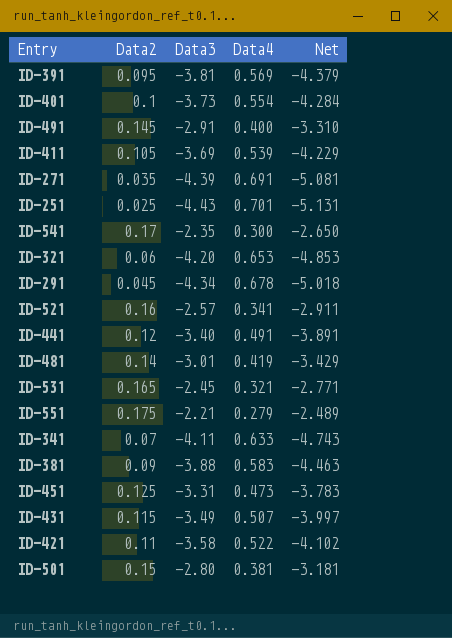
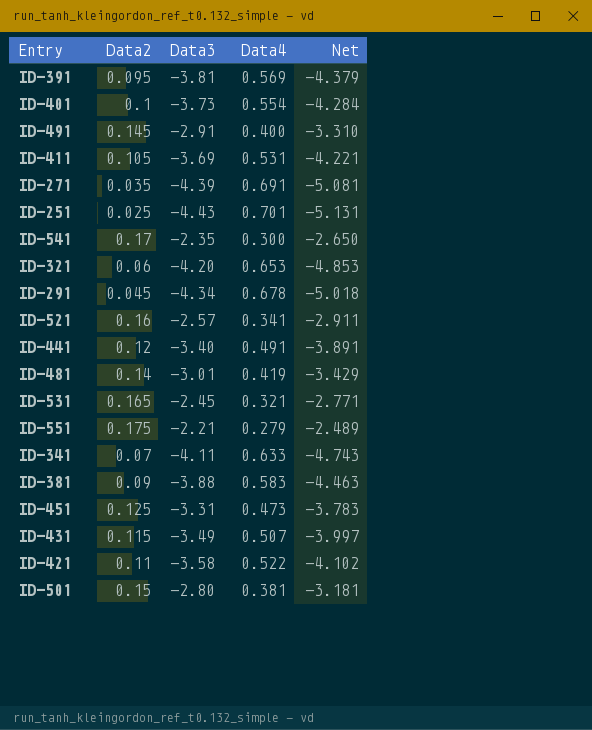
ID-411 | Data4: 0.539 -> 0.531
ID-411 | Net: -4.229 -> -4.221

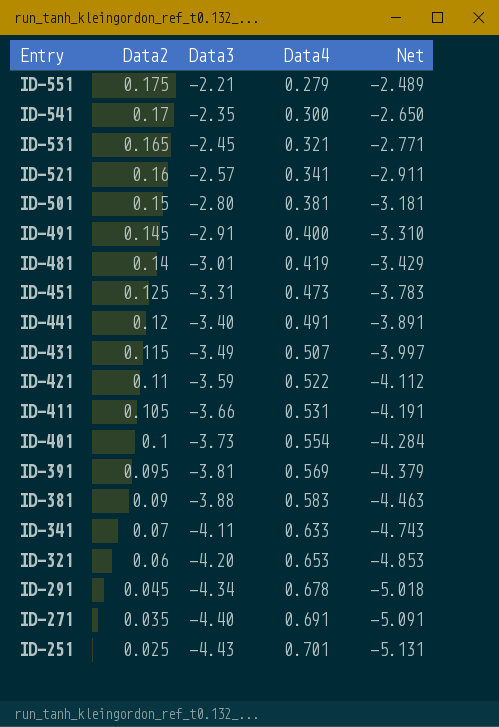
row order: none -> Entry descending
ID-421 | Data3: -3.58 -> -3.59
ID-421 | Net: -4.102 -> -4.112
ID-411 | Data3: -3.69 -> -3.66
ID-411 | Net: -4.221 -> -4.191
ID-271 | Data3: -4.39 -> -4.40
ID-271 | Net: -5.081 -> -5.091

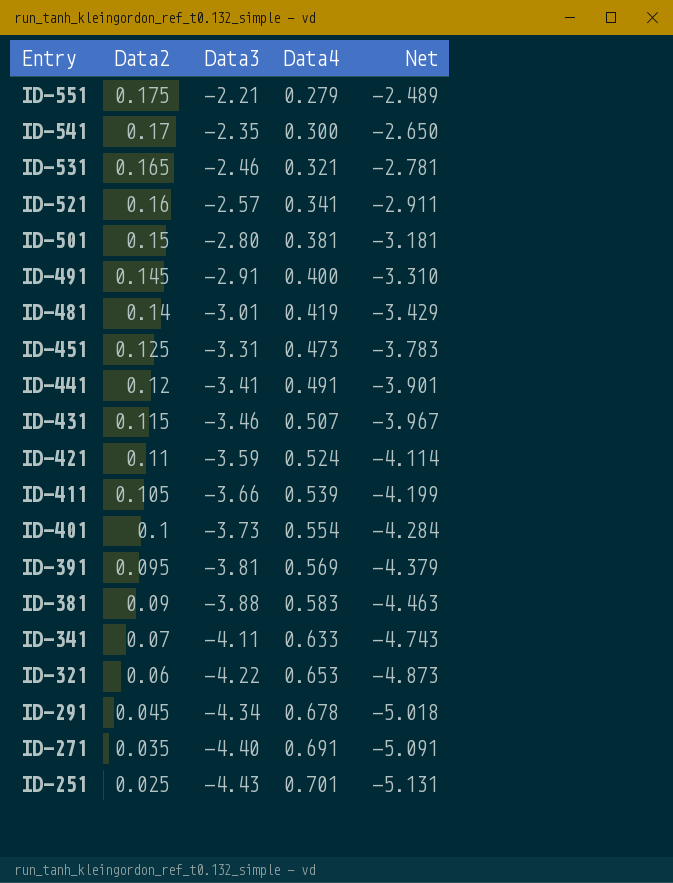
ID-531 | Data3: -2.45 -> -2.46
ID-531 | Net: -2.771 -> -2.781
ID-441 | Data3: -3.40 -> -3.41
ID-441 | Net: -3.891 -> -3.901
ID-431 | Data3: -3.49 -> -3.46
ID-431 | Net: -3.997 -> -3.967
ID-421 | Data4: 0.522 -> 0.524
ID-421 | Net: -4.112 -> -4.114
ID-411 | Data4: 0.531 -> 0.539
ID-411 | Net: -4.191 -> -4.199
ID-321 | Data3: -4.20 -> -4.22
ID-321 | Net: -4.853 -> -4.873

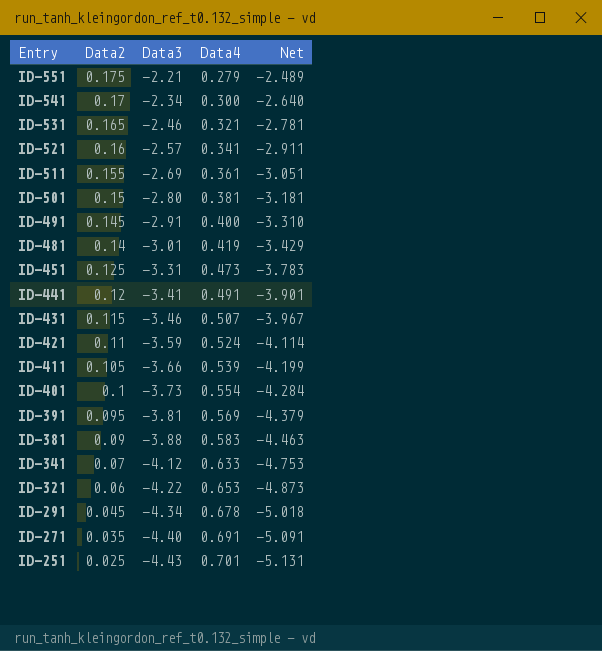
ID-541 | Data3: -2.35 -> -2.34
ID-541 | Net: -2.650 -> -2.640
row ID-511: none -> 0.155 | -2.69 | 0.361 | -3.051
ID-341 | Data3: -4.11 -> -4.12
ID-341 | Net: -4.743 -> -4.753

